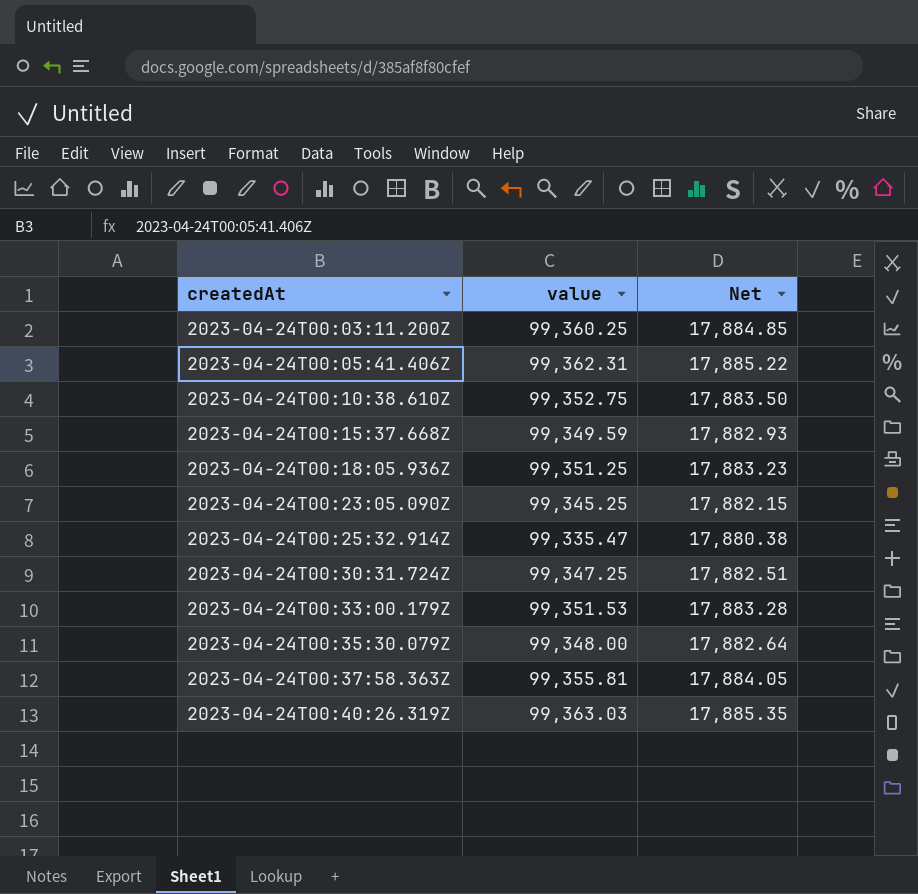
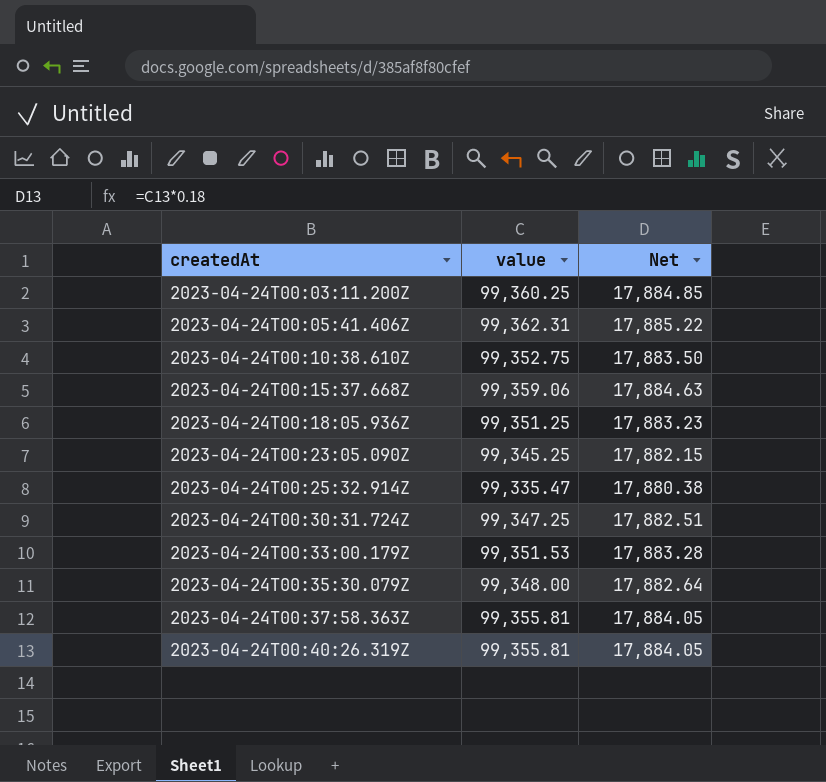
2023-04-24T00:15:37.668Z | value: 99,349.59 -> 99,359.06
2023-04-24T00:15:37.668Z | Net: 17,882.93 -> 17,884.63
2023-04-24T00:40:26.319Z | value: 99,363.03 -> 99,355.81
2023-04-24T00:40:26.319Z | Net: 17,885.35 -> 17,884.05

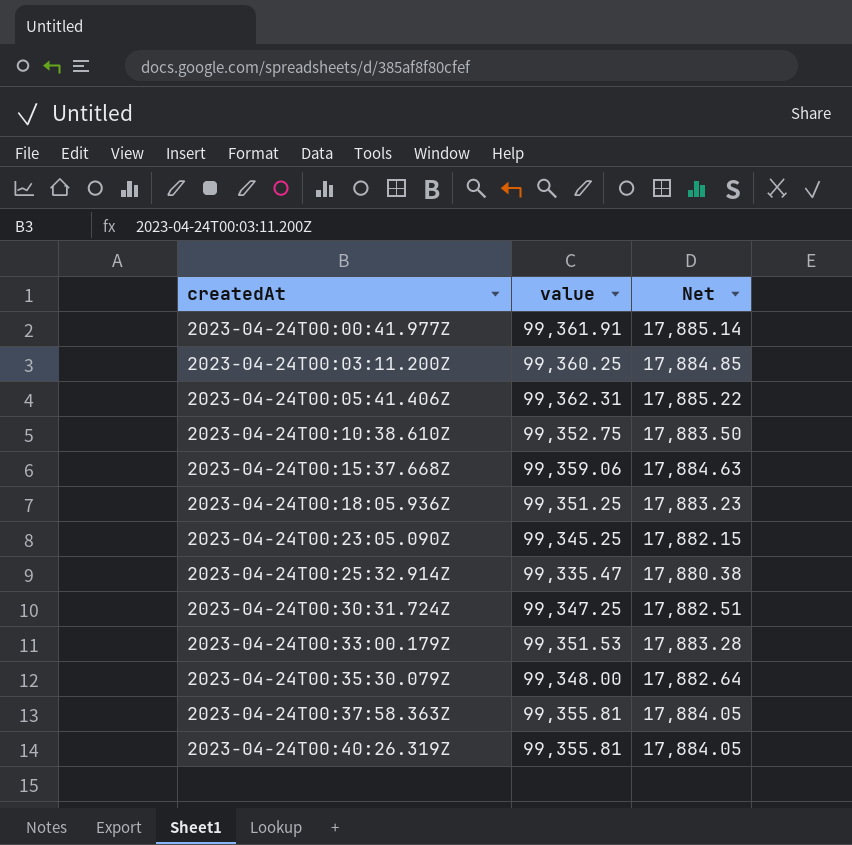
row 2023-04-24T00:00:41.977Z: none -> 99,361.91 | 17,885.14

